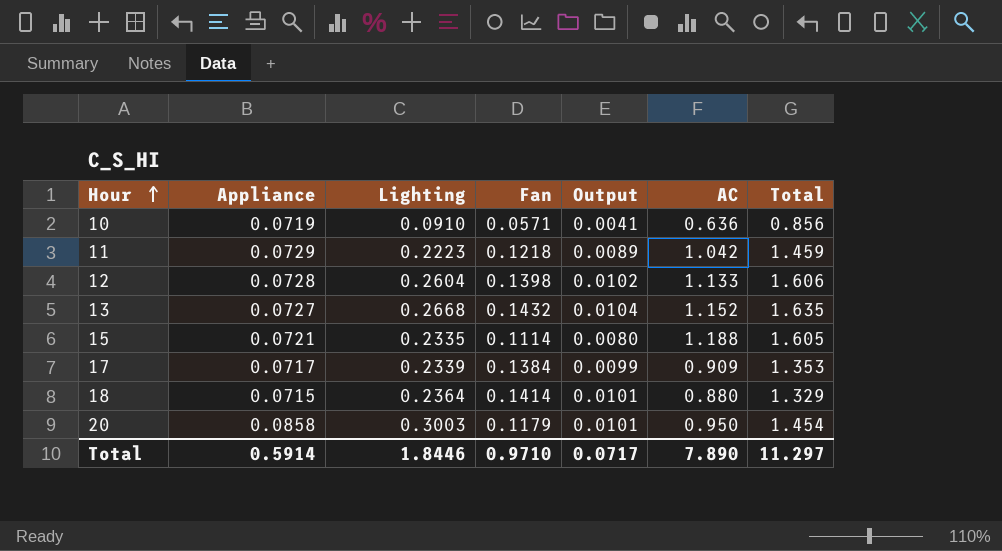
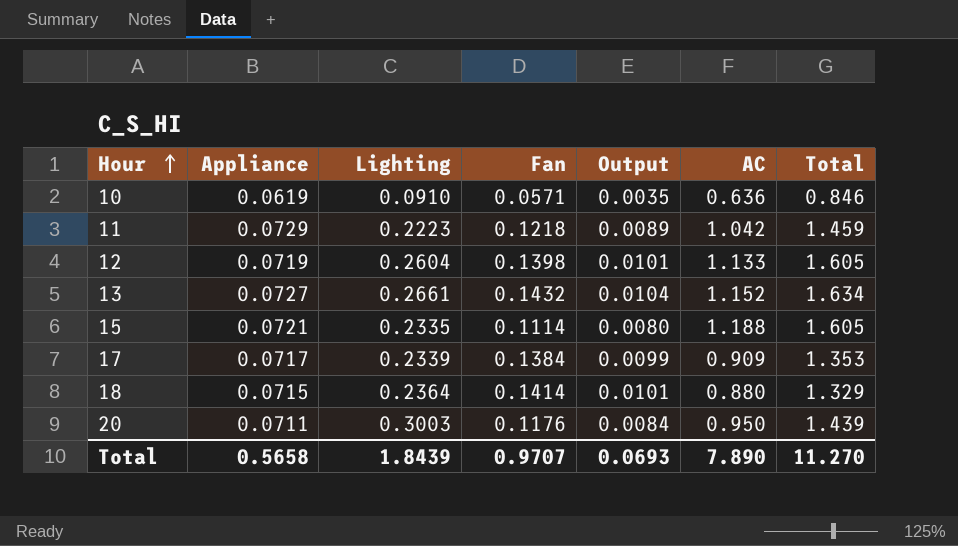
10 | Appliance: 0.0719 -> 0.0619
10 | Output: 0.0041 -> 0.0035
10 | Total: 0.856 -> 0.846
12 | Appliance: 0.0728 -> 0.0719
12 | Output: 0.0102 -> 0.0101
12 | Total: 1.606 -> 1.605
13 | Lighting: 0.2668 -> 0.2661
13 | Total: 1.635 -> 1.634
20 | Appliance: 0.0858 -> 0.0711
20 | Fan: 0.1179 -> 0.1176
20 | Output: 0.0101 -> 0.0084
20 | Total: 1.454 -> 1.439
Total | Appliance: 0.5914 -> 0.5658
Total | Lighting: 1.8446 -> 1.8439
Total | Fan: 0.9710 -> 0.9707
Total | Output: 0.0717 -> 0.0693
Total | Total: 11.297 -> 11.270

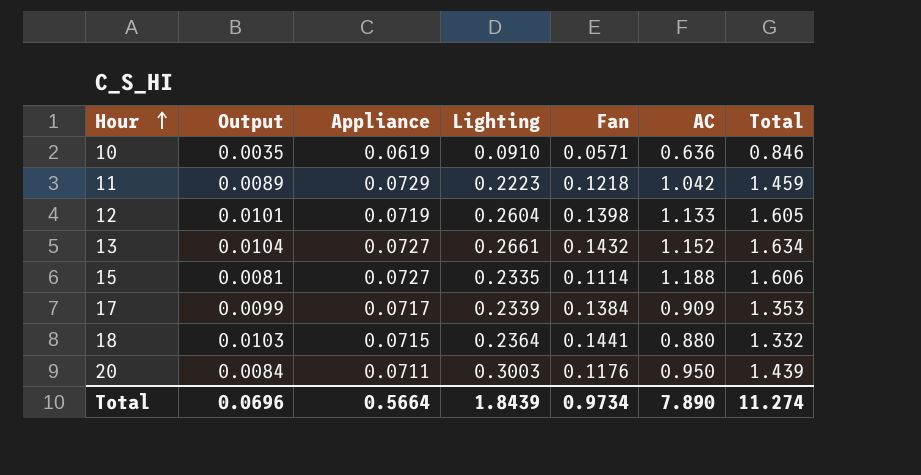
column Output | position: 5 -> 2
15 | Output: 0.0080 -> 0.0081
15 | Appliance: 0.0721 -> 0.0727
15 | Total: 1.605 -> 1.606
18 | Output: 0.0101 -> 0.0103
18 | Fan: 0.1414 -> 0.1441
18 | Total: 1.329 -> 1.332
Total | Output: 0.0693 -> 0.0696
Total | Appliance: 0.5658 -> 0.5664
Total | Fan: 0.9707 -> 0.9734
Total | Total: 11.270 -> 11.274

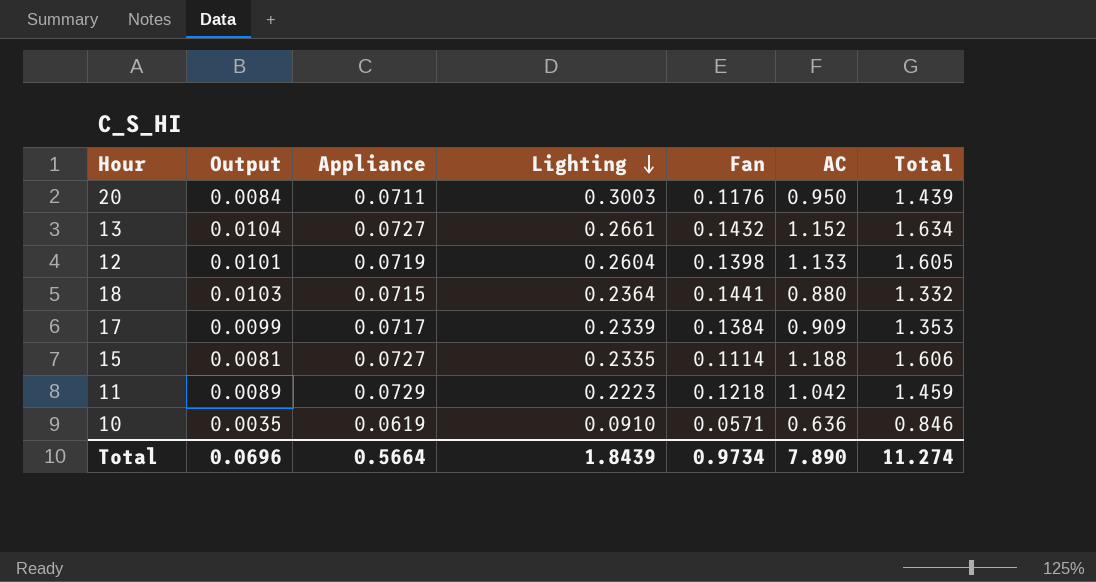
row order: Hour ascending -> Lighting descending

